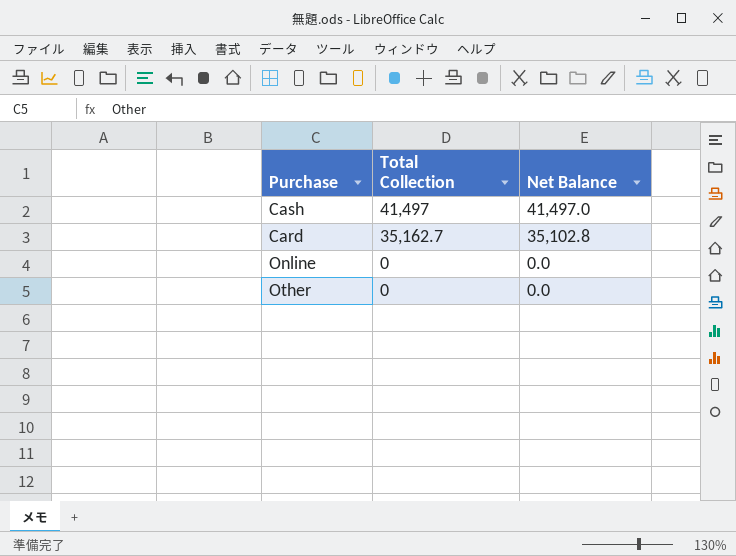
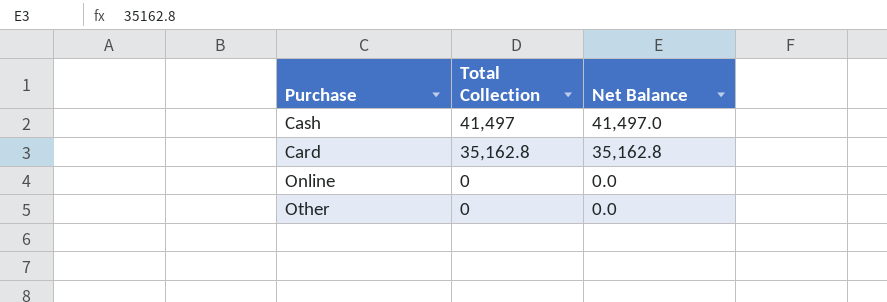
Card | Total Collection: 35,162.7 -> 35,162.8
Card | Net Balance: 35,102.8 -> 35,162.8

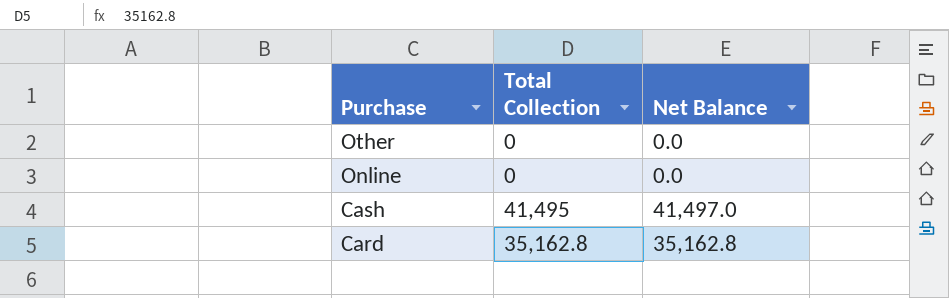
row order: Total Collection descending -> Purchase descending
Cash | Total Collection: 41,497 -> 41,495

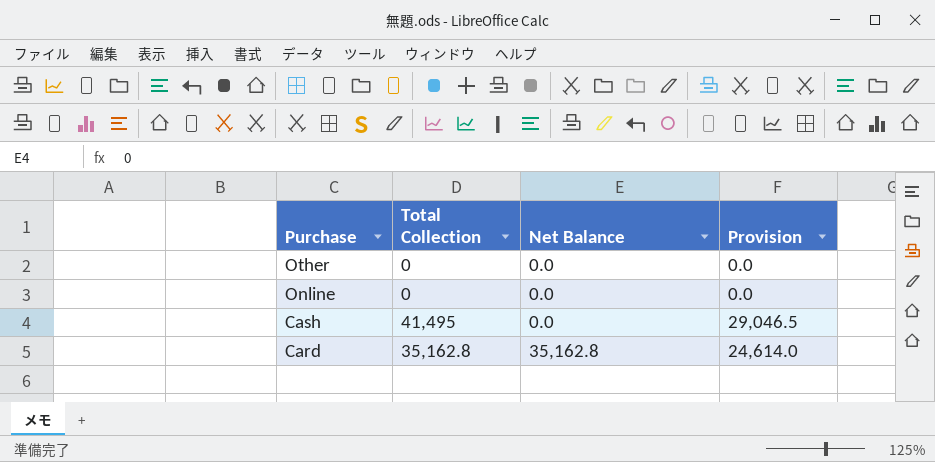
column Provision | formula: none -> [Total Collection] * 0.7
Cash | Net Balance: 41,497.0 -> 0.0

